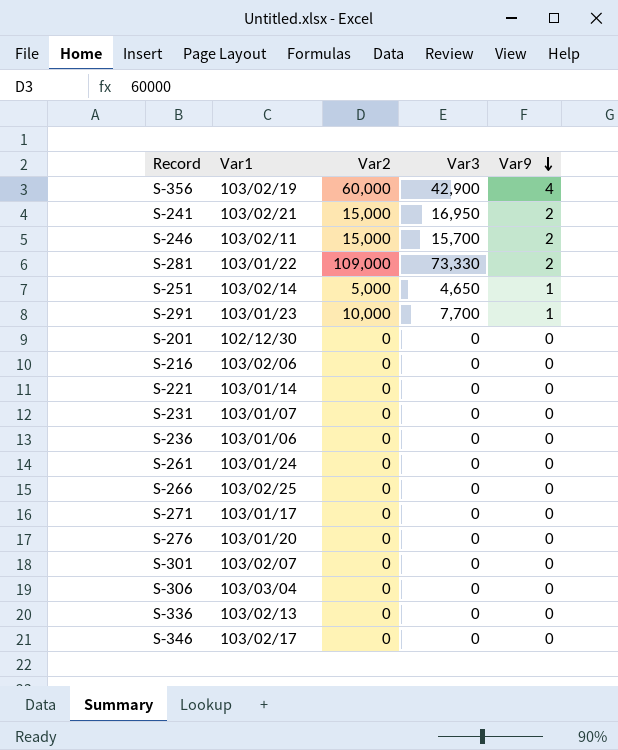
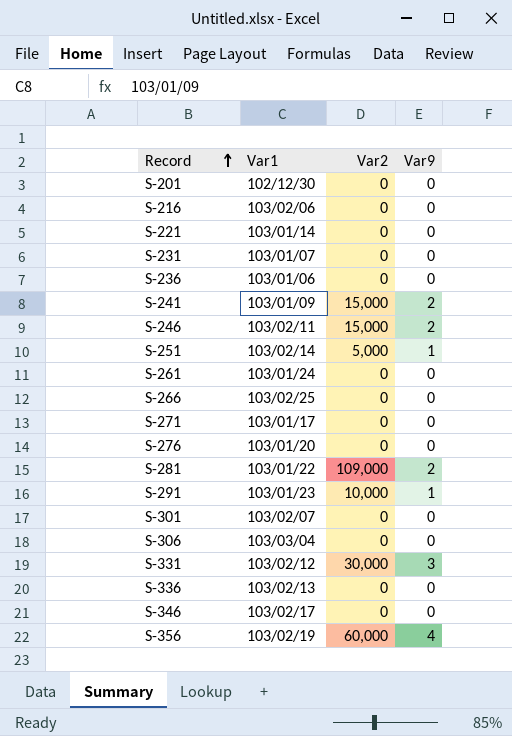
row order: Var9 descending -> Record ascending
column Var3 | position: 4 -> none
S-241 | Var1: 103/02/21 -> 103/01/09
row S-331: none -> 103/02/12 | 30,000 | 3

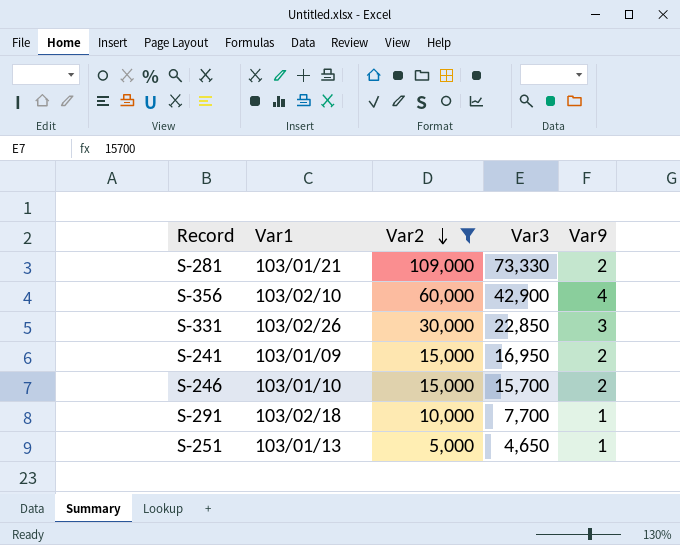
filter: none -> Var2 != 0
row order: Record ascending -> Var2 descending
column Var3 | position: none -> 4
S-281 | Var1: 103/01/22 -> 103/01/21
S-356 | Var1: 103/02/19 -> 103/02/10
S-331 | Var1: 103/02/12 -> 103/02/26
S-246 | Var1: 103/02/11 -> 103/01/10
S-291 | Var1: 103/01/23 -> 103/02/18
S-251 | Var1: 103/02/14 -> 103/01/13

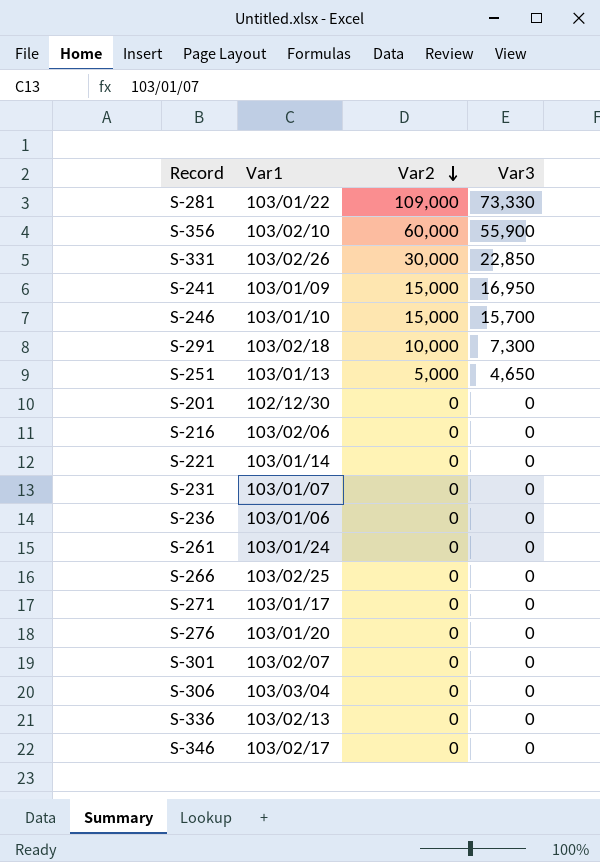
filter: Var2 != 0 -> none
column Var9 | position: 5 -> none
S-281 | Var1: 103/01/21 -> 103/01/22
S-356 | Var3: 42,900 -> 55,900
S-291 | Var3: 7,700 -> 7,300

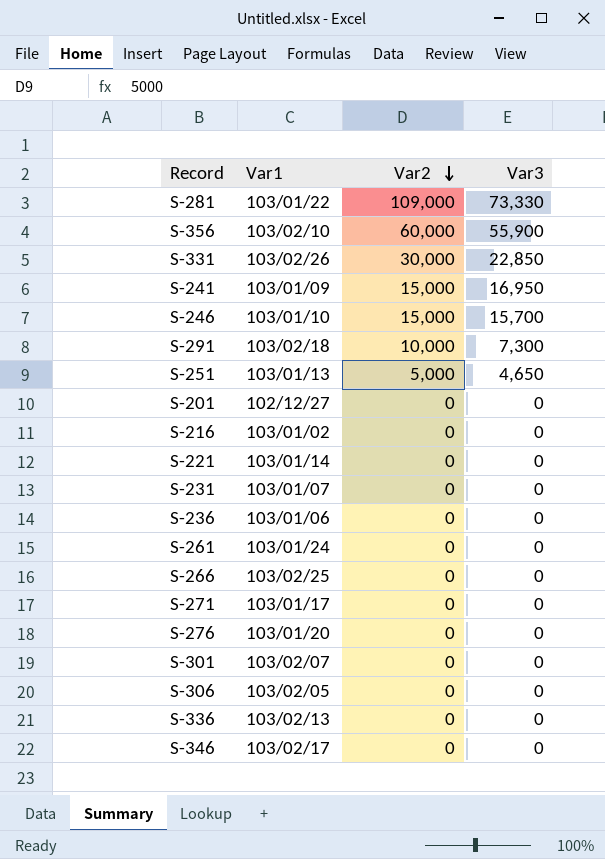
S-201 | Var1: 102/12/30 -> 102/12/27
S-216 | Var1: 103/02/06 -> 103/01/02
S-306 | Var1: 103/03/04 -> 103/02/05

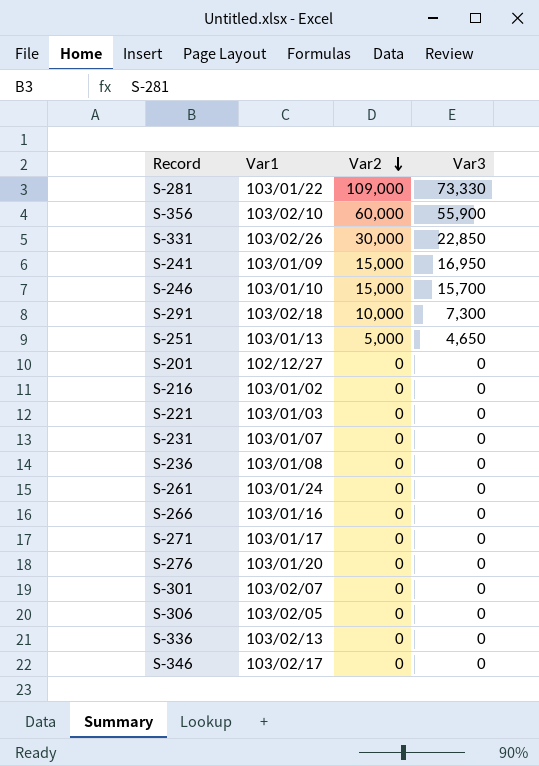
S-221 | Var1: 103/01/14 -> 103/01/03
S-236 | Var1: 103/01/06 -> 103/01/08
S-266 | Var1: 103/02/25 -> 103/01/16

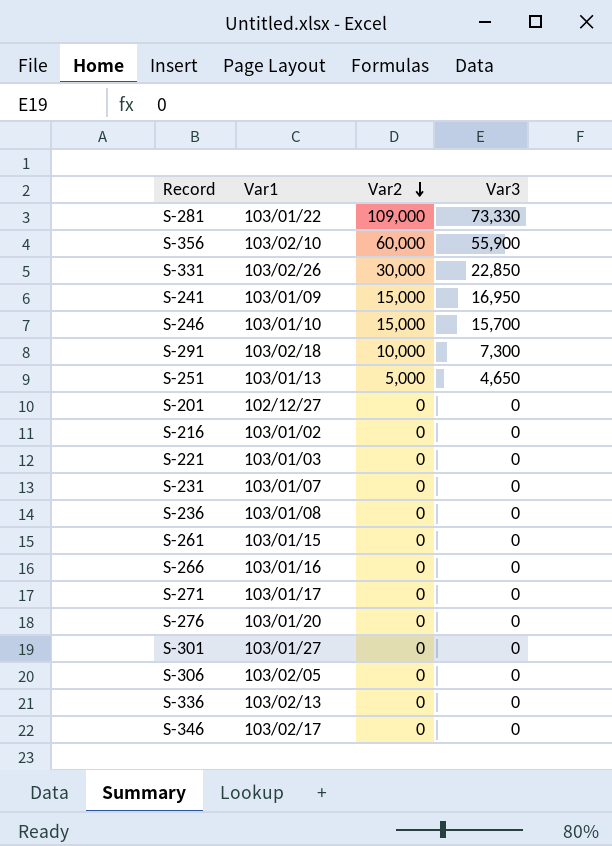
S-261 | Var1: 103/01/24 -> 103/01/15
S-301 | Var1: 103/02/07 -> 103/01/27

